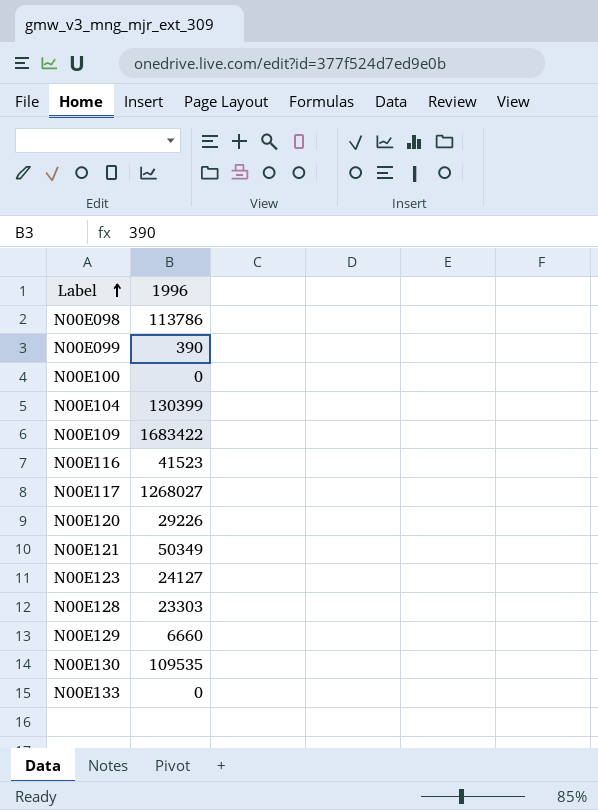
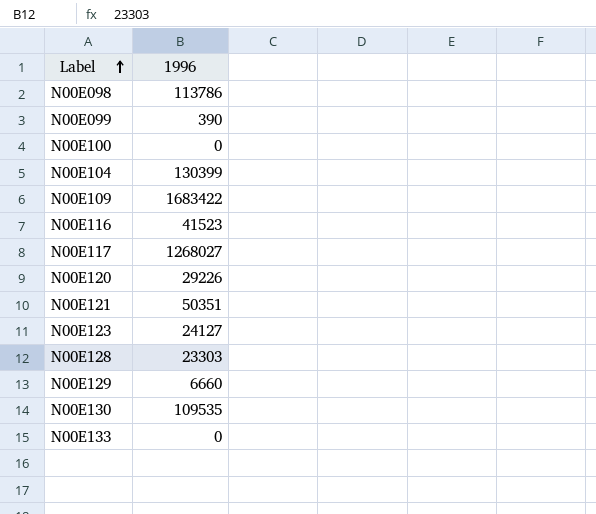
N00E121 | 1996: 50349 -> 50351

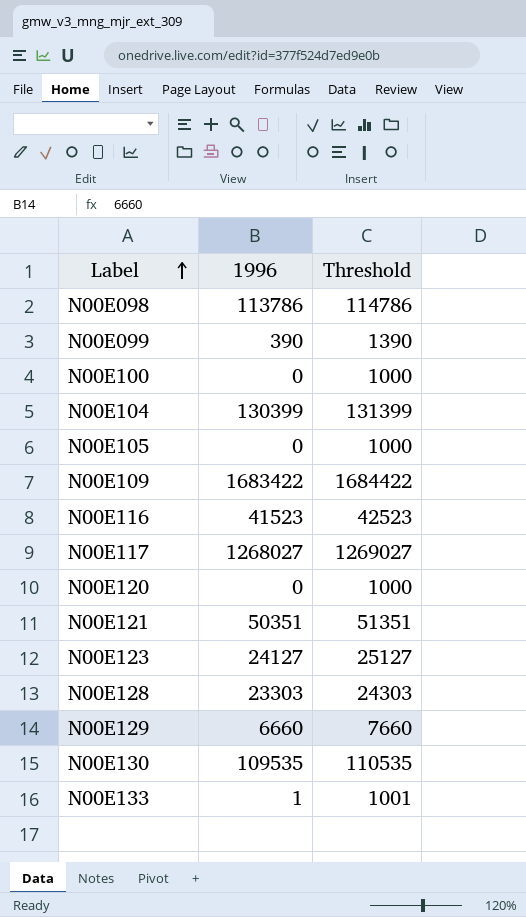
column Threshold | formula: none -> [1996] + 1000
row N00E105: none -> 0 | 1000
N00E120 | 1996: 29226 -> 0
N00E133 | 1996: 0 -> 1

